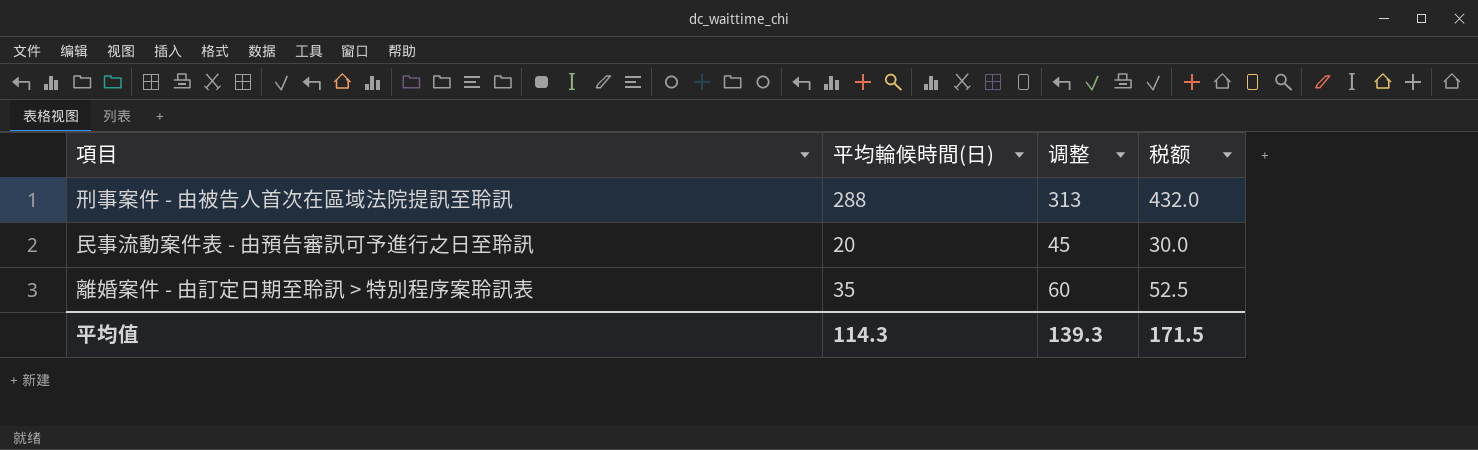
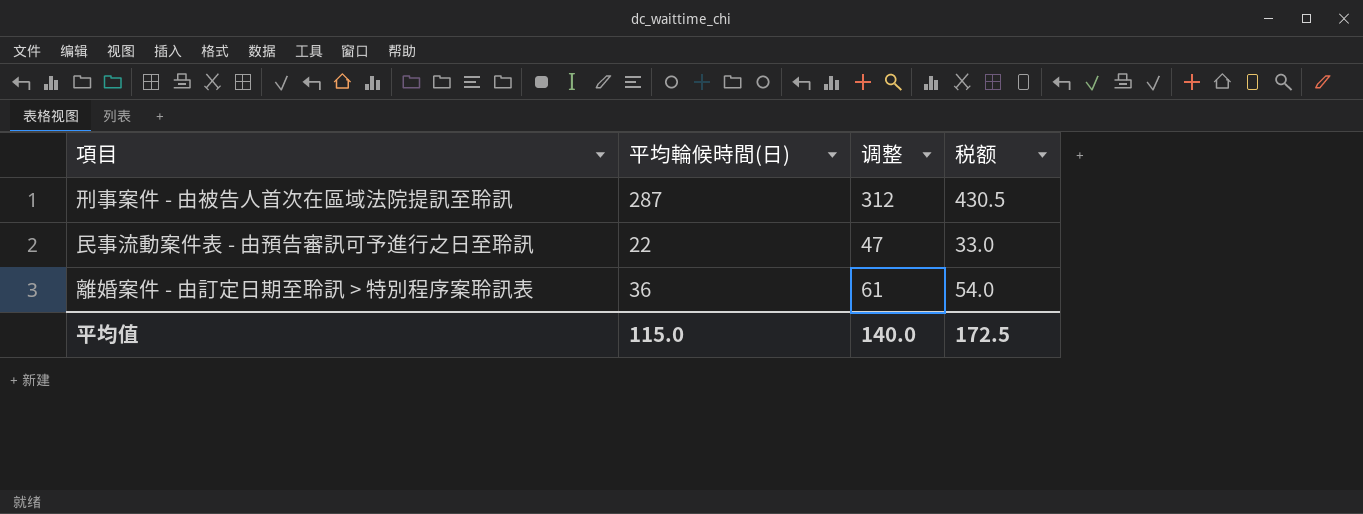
刑事案件 - 由被告人首次在區域法院提訊至聆訊 | 平均輪候時間(日): 288 -> 287
刑事案件 - 由被告人首次在區域法院提訊至聆訊 | 调整: 313 -> 312
刑事案件 - 由被告人首次在區域法院提訊至聆訊 | 税额: 432.0 -> 430.5
民事流動案件表 - 由預告審訊可予進行之日至聆訊 | 平均輪候時間(日): 20 -> 22
民事流動案件表 - 由預告審訊可予進行之日至聆訊 | 调整: 45 -> 47
民事流動案件表 - 由預告審訊可予進行之日至聆訊 | 税额: 30.0 -> 33.0
離婚案件 - 由訂定日期至聆訊 > 特別程序案聆訊表 | 平均輪候時間(日): 35 -> 36
離婚案件 - 由訂定日期至聆訊 > 特別程序案聆訊表 | 调整: 60 -> 61
離婚案件 - 由訂定日期至聆訊 > 特別程序案聆訊表 | 税额: 52.5 -> 54.0
平均值 | 平均輪候時間(日): 114.3 -> 115.0
平均值 | 调整: 139.3 -> 140.0
平均值 | 税额: 171.5 -> 172.5

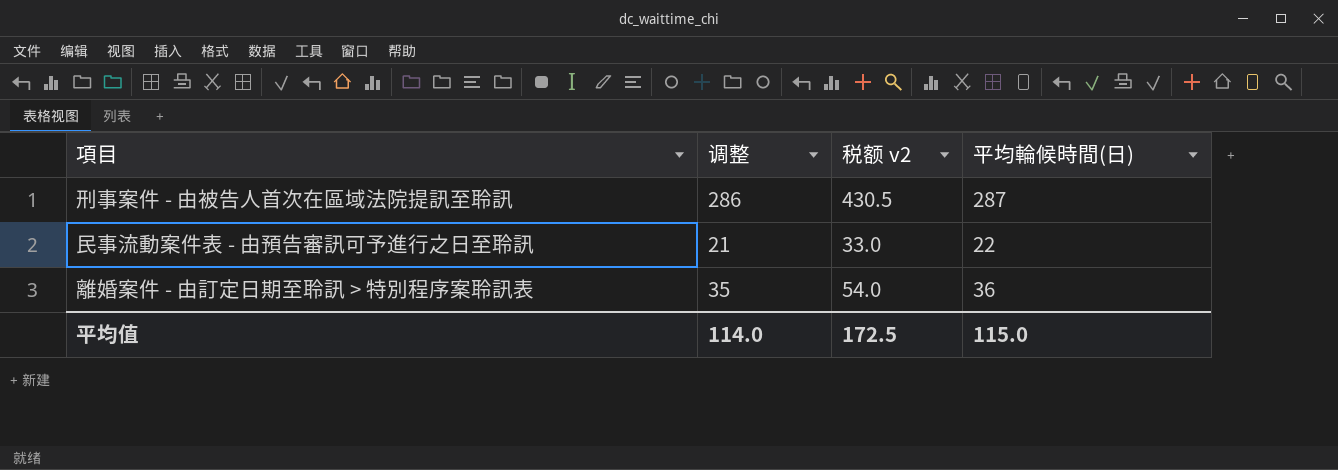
column 调整 | formula: [平均輪候時間(日)] + 25 -> [平均輪候時間(日)] - 1
column name: 税额 -> 税额 v2
column 平均輪候時間(日) | position: 2 -> 4
平均值 | 调整: 140.0 -> 114.0

